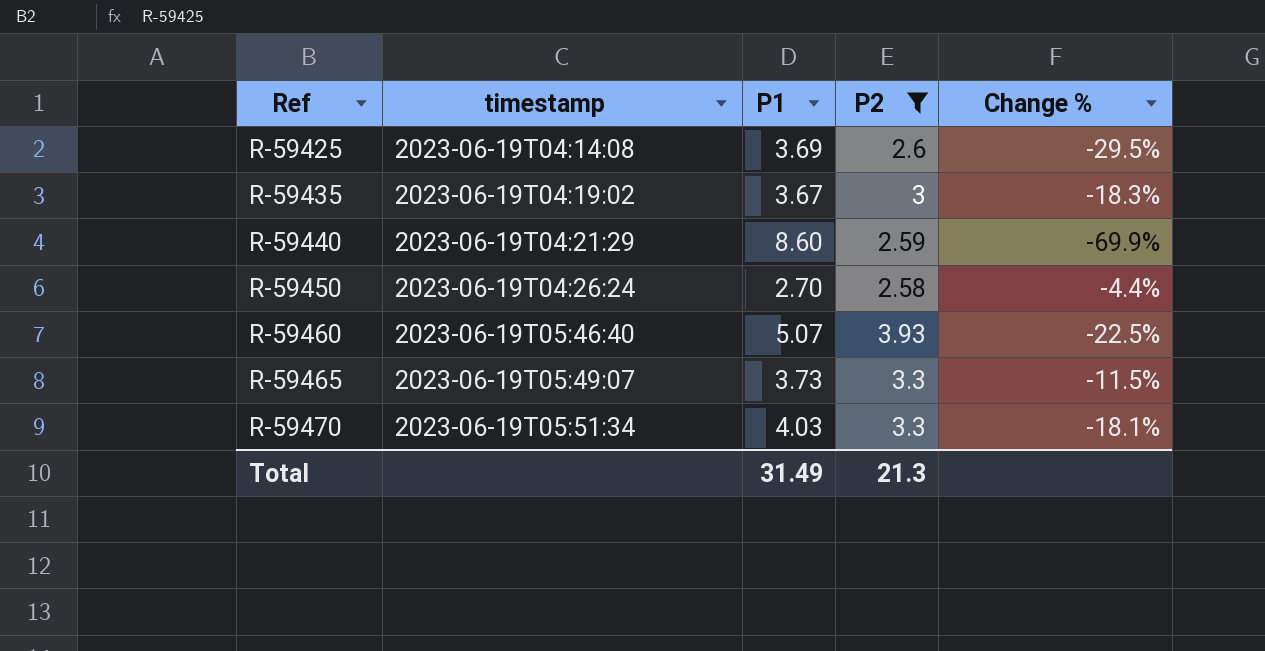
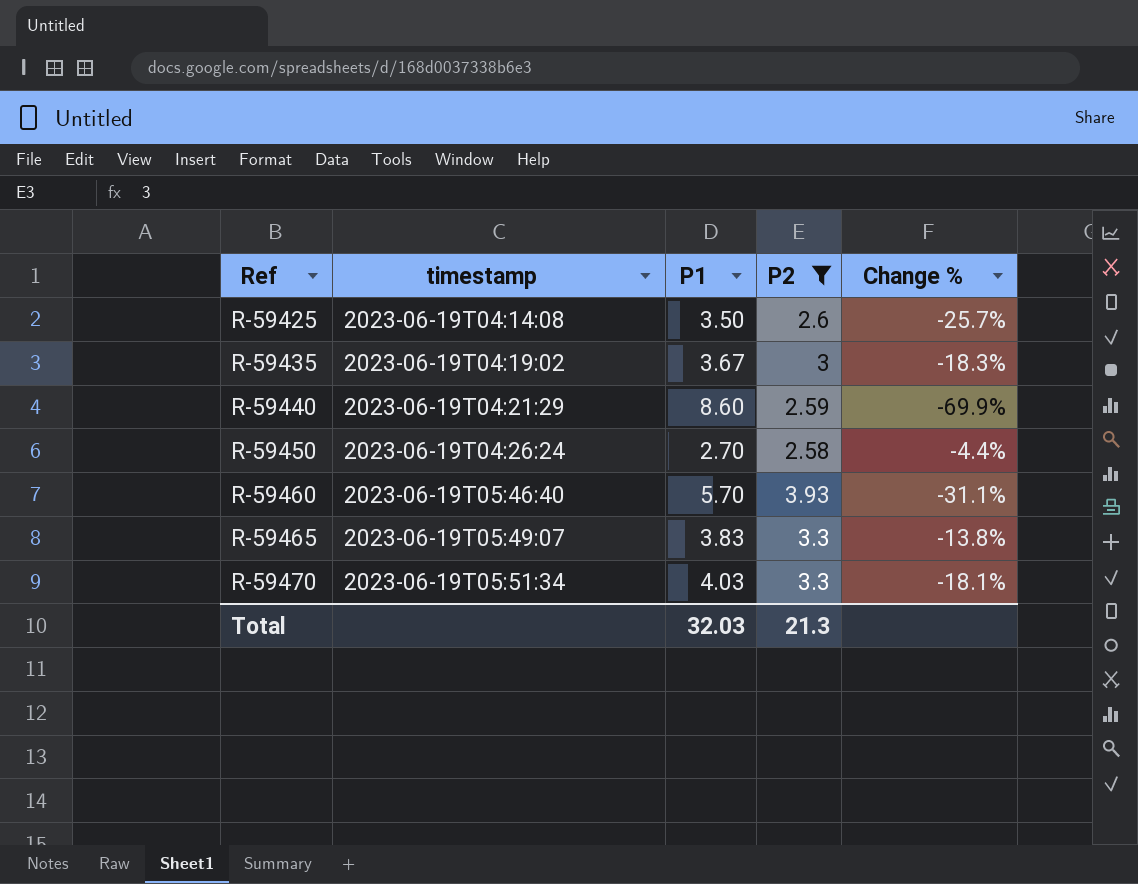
R-59425 | P1: 3.69 -> 3.50
R-59425 | Change %: -29.5% -> -25.7%
R-59460 | P1: 5.07 -> 5.70
R-59460 | Change %: -22.5% -> -31.1%
R-59465 | P1: 3.73 -> 3.83
R-59465 | Change %: -11.5% -> -13.8%
Total | P1: 31.49 -> 32.03

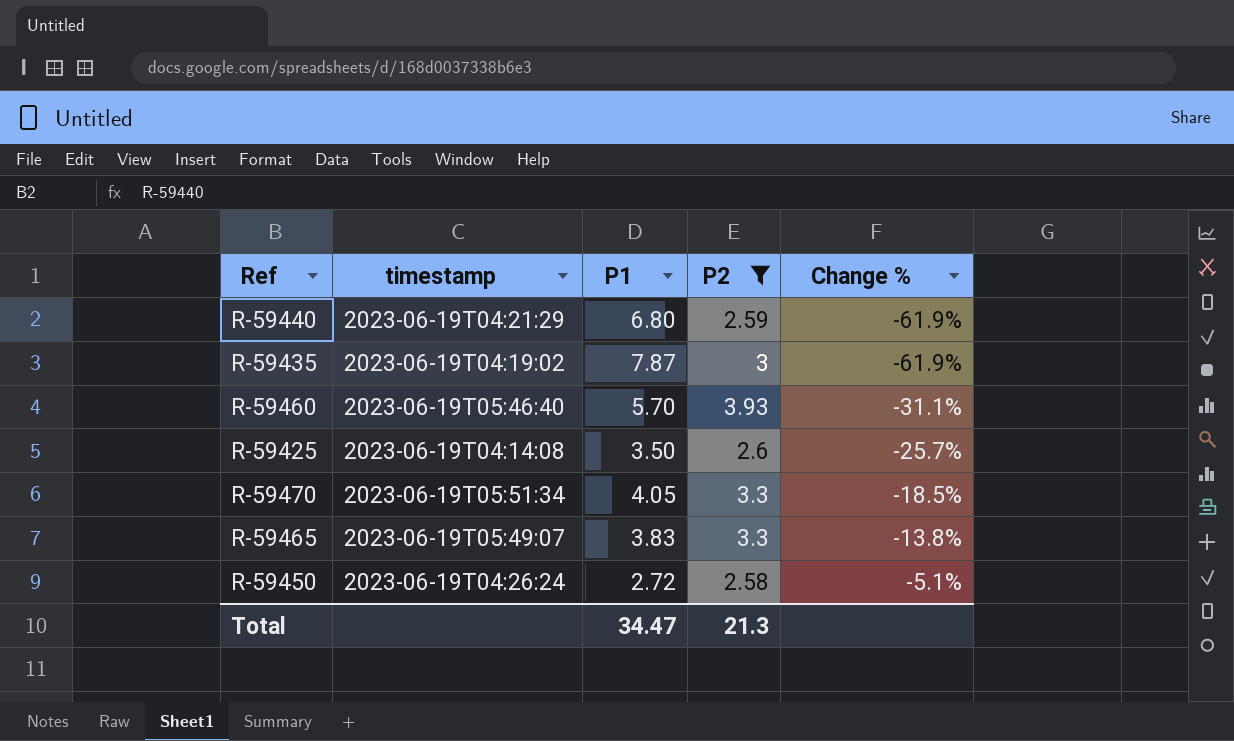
row order: Ref ascending -> Change % ascending
R-59440 | P1: 8.60 -> 6.80
R-59440 | Change %: -69.9% -> -61.9%
R-59435 | P1: 3.67 -> 7.87
R-59435 | Change %: -18.3% -> -61.9%
R-59470 | P1: 4.03 -> 4.05
R-59470 | Change %: -18.1% -> -18.5%
R-59450 | P1: 2.70 -> 2.72
R-59450 | Change %: -4.4% -> -5.1%
Total | P1: 32.03 -> 34.47

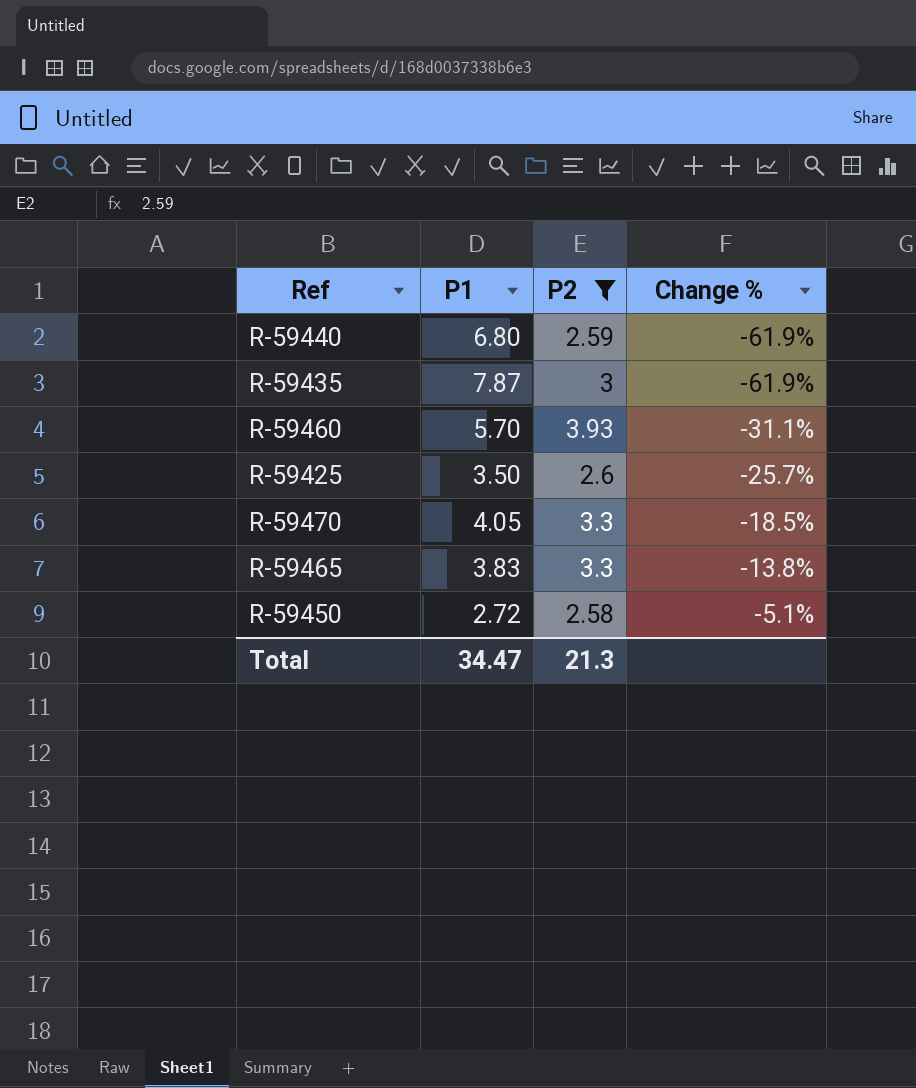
column timestamp | position: 2 -> none

